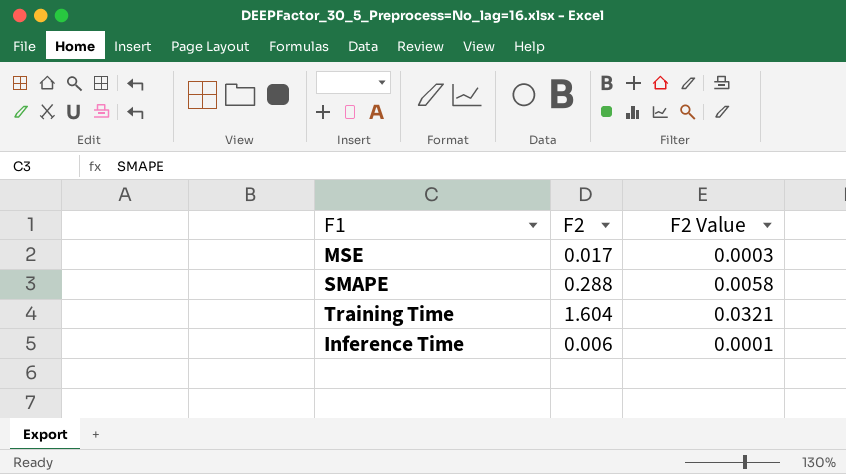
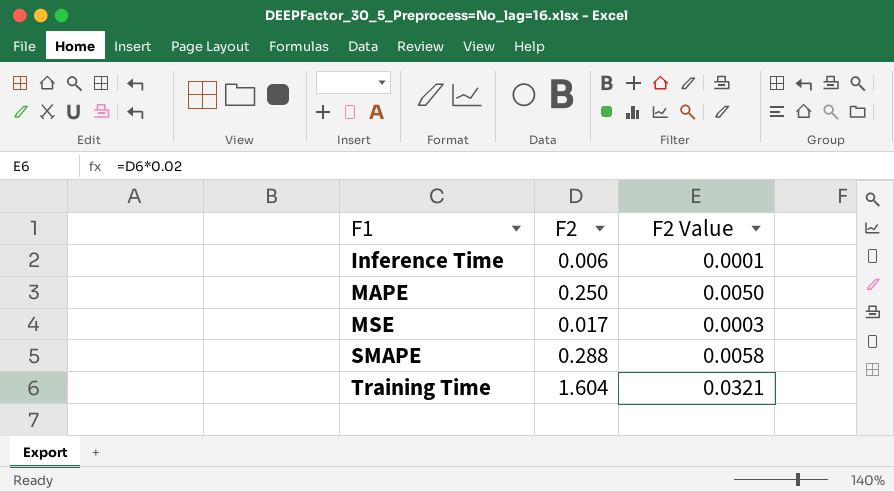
row order: none -> F1 ascending
row MAPE: none -> 0.250 | 0.0050

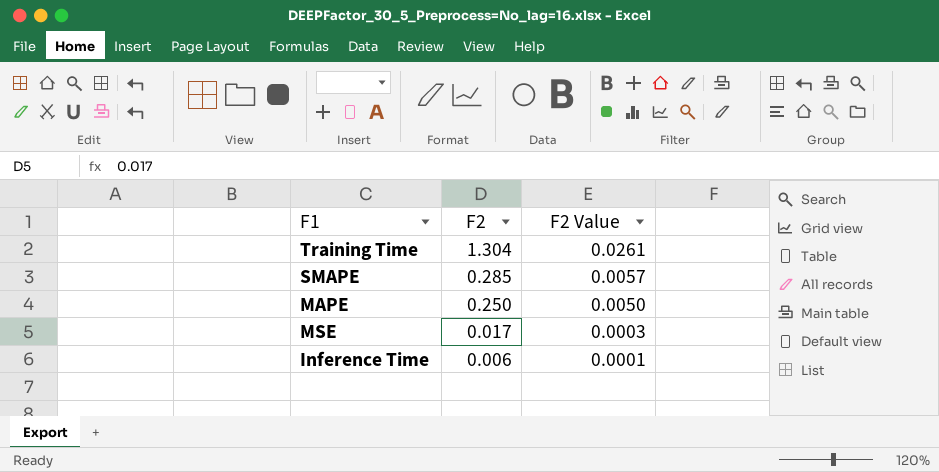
row order: F1 ascending -> F2 descending
Training Time | F2: 1.604 -> 1.304
Training Time | F2 Value: 0.0321 -> 0.0261
SMAPE | F2: 0.288 -> 0.285
SMAPE | F2 Value: 0.0058 -> 0.0057

